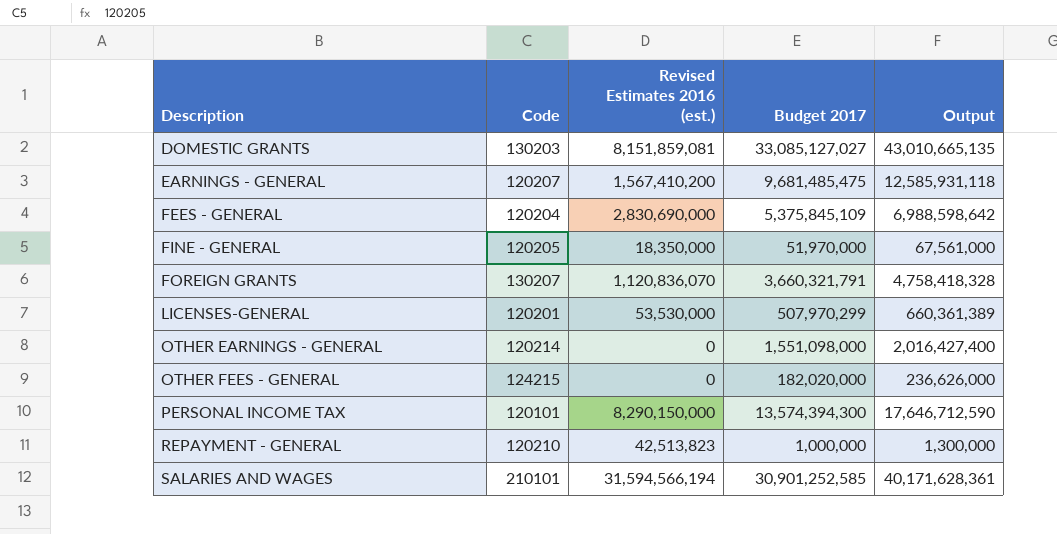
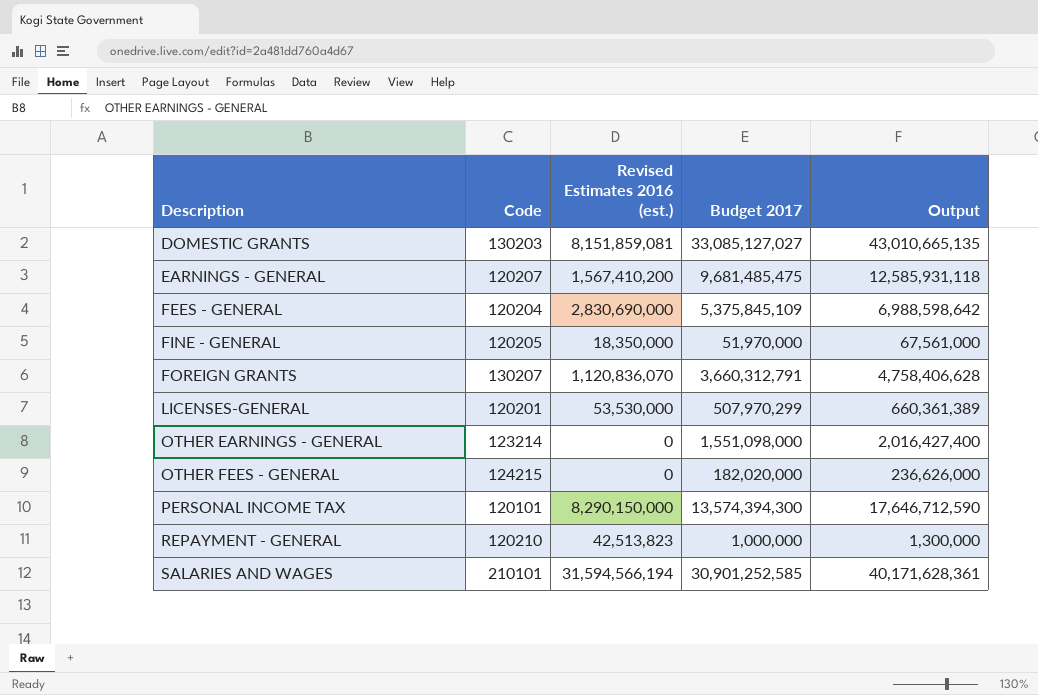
FOREIGN GRANTS | Budget 2017: 3,660,321,791 -> 3,660,312,791
FOREIGN GRANTS | Output: 4,758,418,328 -> 4,758,406,628
OTHER EARNINGS - GENERAL | Code: 120214 -> 123214

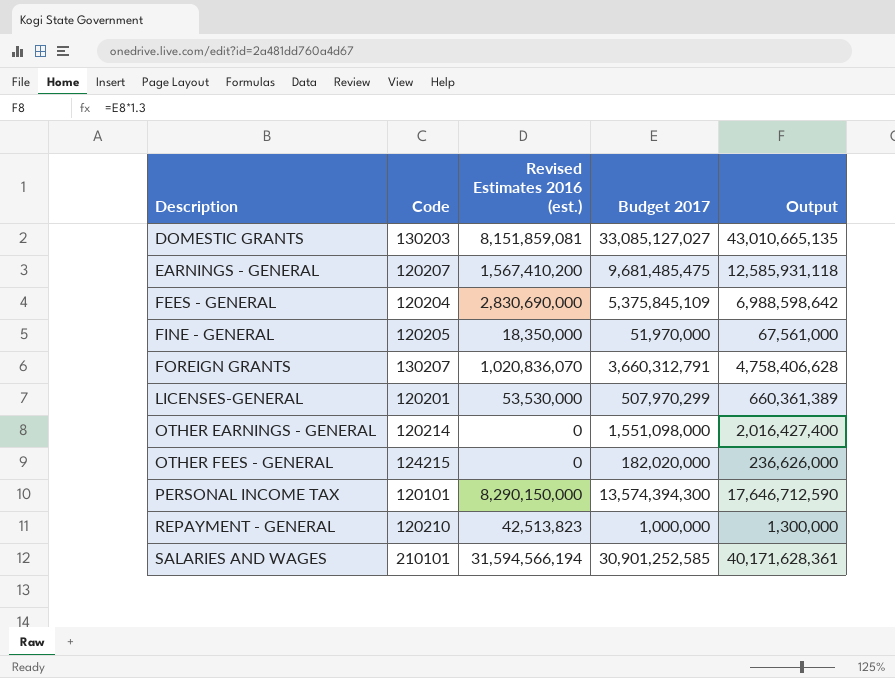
FOREIGN GRANTS | Revised Estimates 2016 (est.): 1,120,836,070 -> 1,020,836,070
OTHER EARNINGS - GENERAL | Code: 123214 -> 120214

